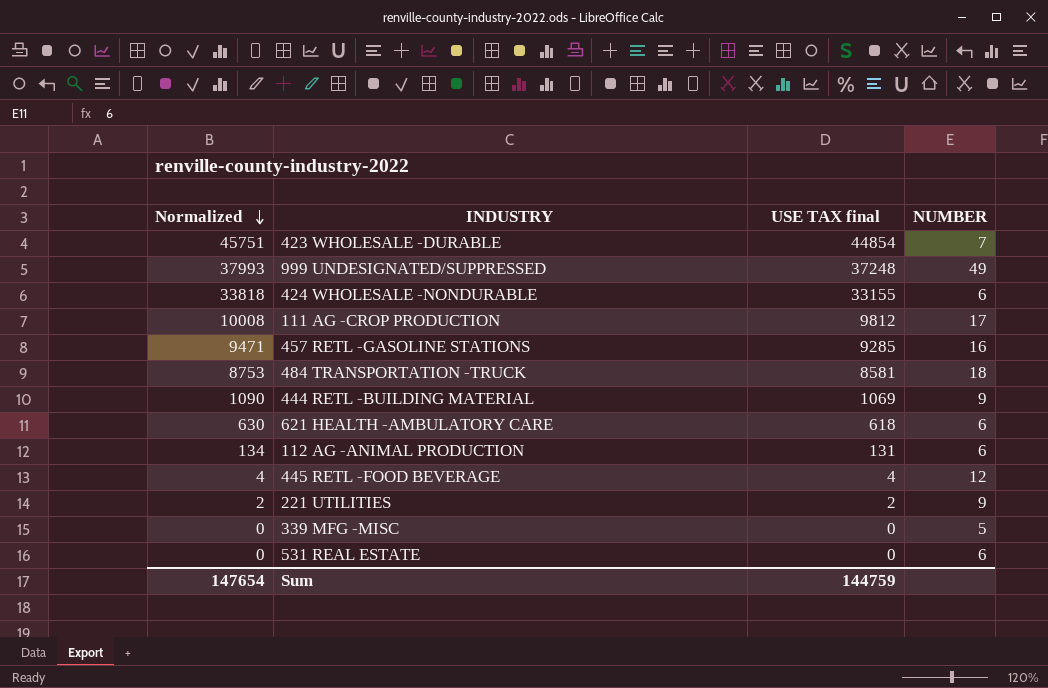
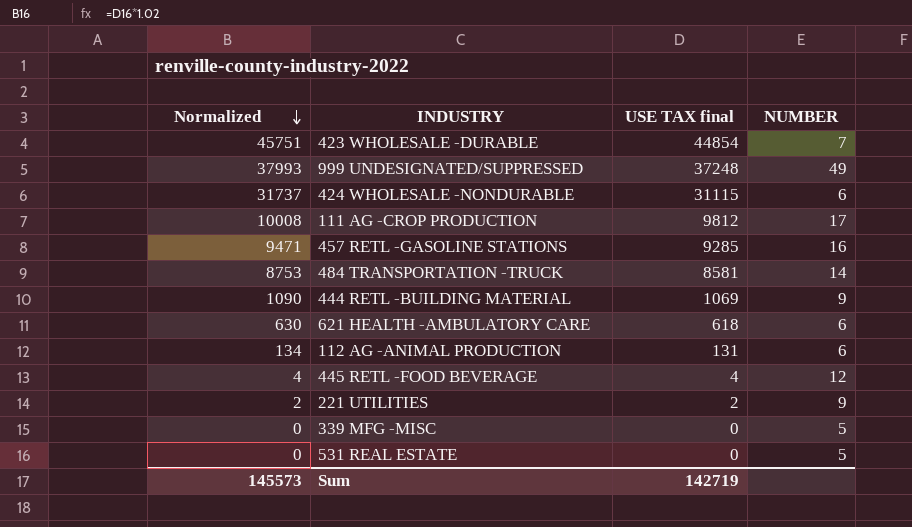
424 WHOLESALE -NONDURABLE | Normalized: 33818 -> 31737
424 WHOLESALE -NONDURABLE | USE TAX final: 33155 -> 31115
484 TRANSPORTATION -TRUCK | NUMBER: 18 -> 14
531 REAL ESTATE | NUMBER: 6 -> 5
Sum | Normalized: 147654 -> 145573
Sum | USE TAX final: 144759 -> 142719

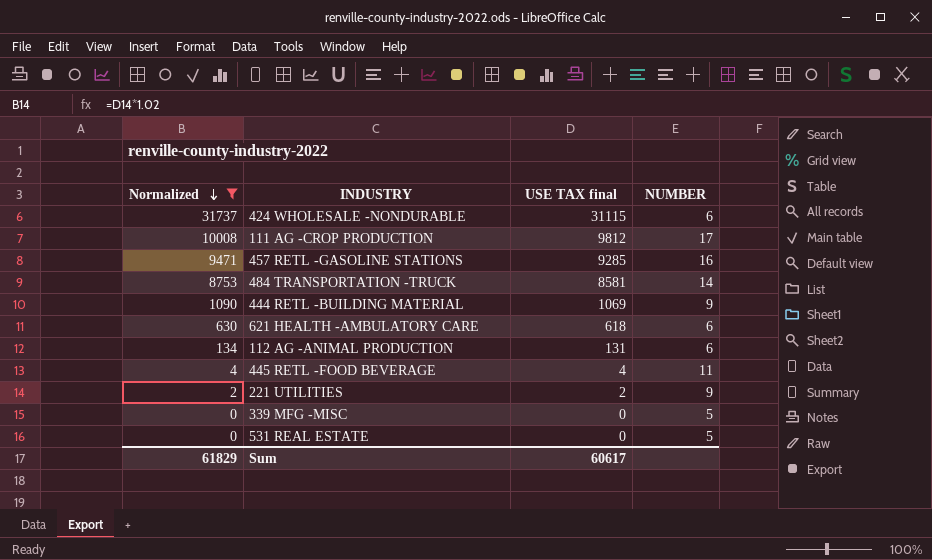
filter: none -> Normalized <= 31737
445 RETL -FOOD BEVERAGE | NUMBER: 12 -> 11
Sum | Normalized: 145573 -> 61829
Sum | USE TAX final: 142719 -> 60617

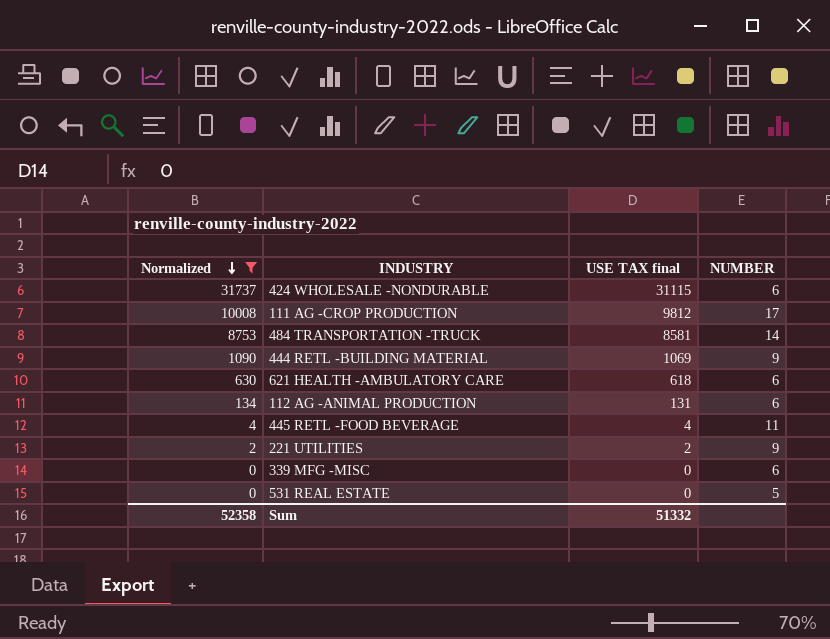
row 457 RETL -GASOLINE STATIONS: 9471 | 9285 | 16 -> none
339 MFG -MISC | NUMBER: 5 -> 6
Sum | Normalized: 61829 -> 52358
Sum | USE TAX final: 60617 -> 51332

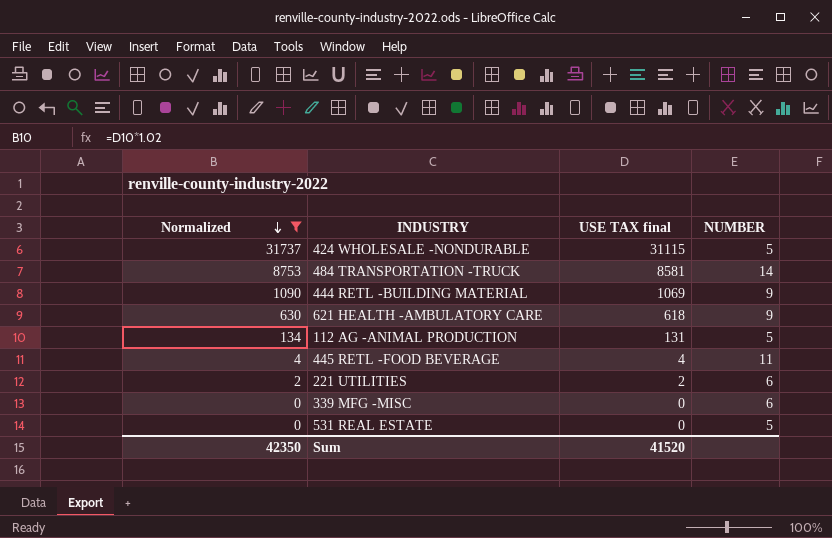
row 111 AG -CROP PRODUCTION: 10008 | 9812 | 17 -> none
424 WHOLESALE -NONDURABLE | NUMBER: 6 -> 5
621 HEALTH -AMBULATORY CARE | NUMBER: 6 -> 9
112 AG -ANIMAL PRODUCTION | NUMBER: 6 -> 5
221 UTILITIES | NUMBER: 9 -> 6
Sum | Normalized: 52358 -> 42350
Sum | USE TAX final: 51332 -> 41520

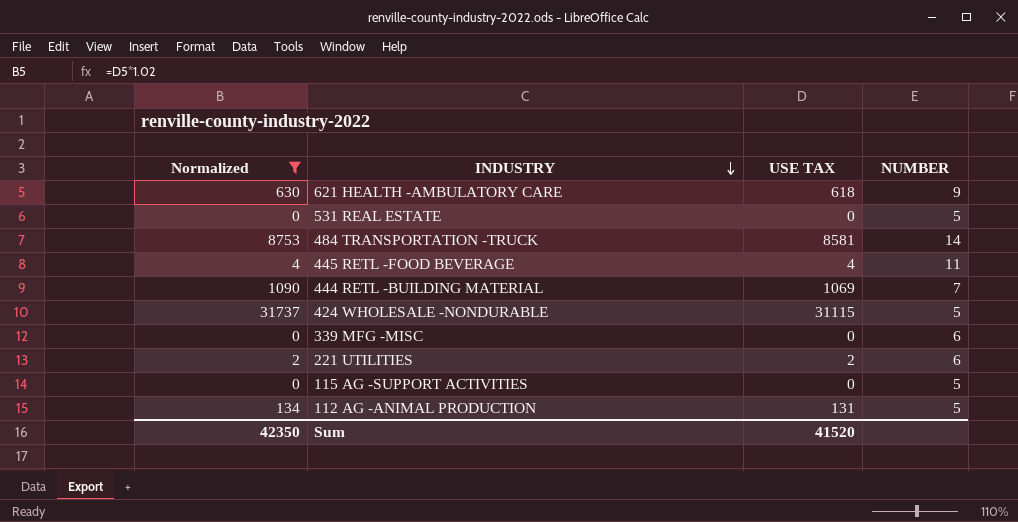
row order: Normalized descending -> INDUSTRY descending
column name: USE TAX final -> USE TAX
444 RETL -BUILDING MATERIAL | NUMBER: 9 -> 7
row 115 AG -SUPPORT ACTIVITIES: none -> 0 | 0 | 5

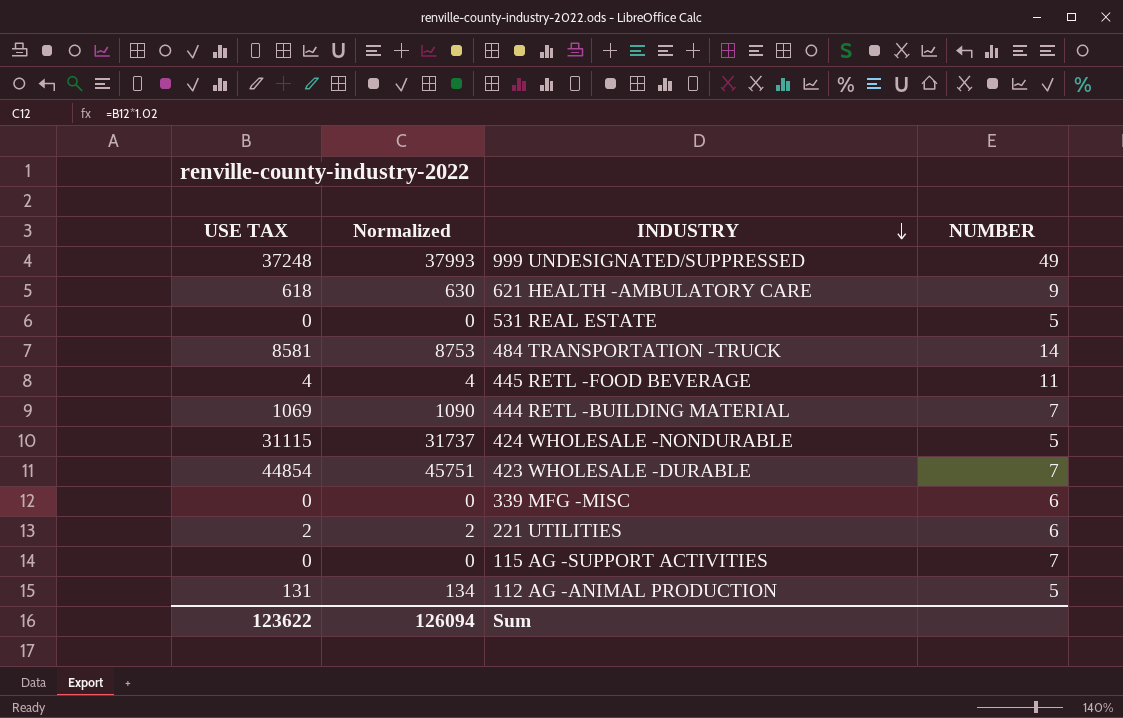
filter: Normalized <= 31737 -> none
column USE TAX | position: 3 -> 1
115 AG -SUPPORT ACTIVITIES | NUMBER: 5 -> 7
Sum | USE TAX: 41520 -> 123622
Sum | Normalized: 42350 -> 126094

